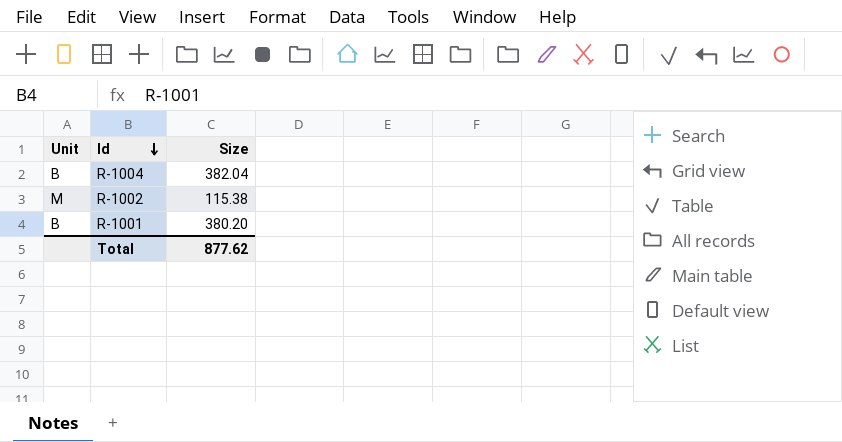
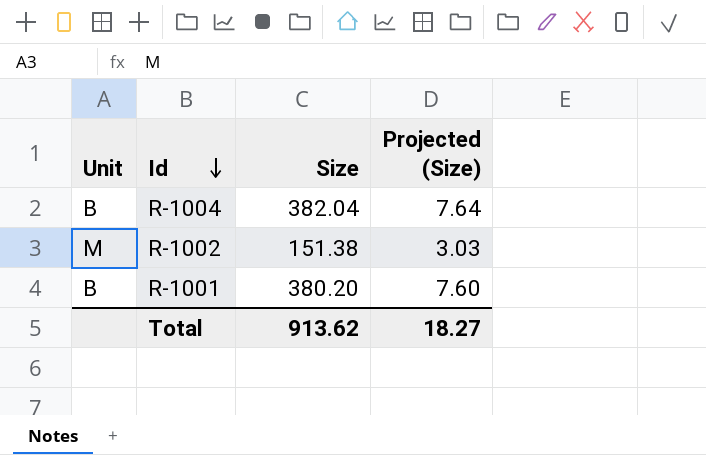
column Projected (Size) | formula: none -> [Size] * 0.02
R-1002 | Size: 115.38 -> 151.38
Total | Size: 877.62 -> 913.62

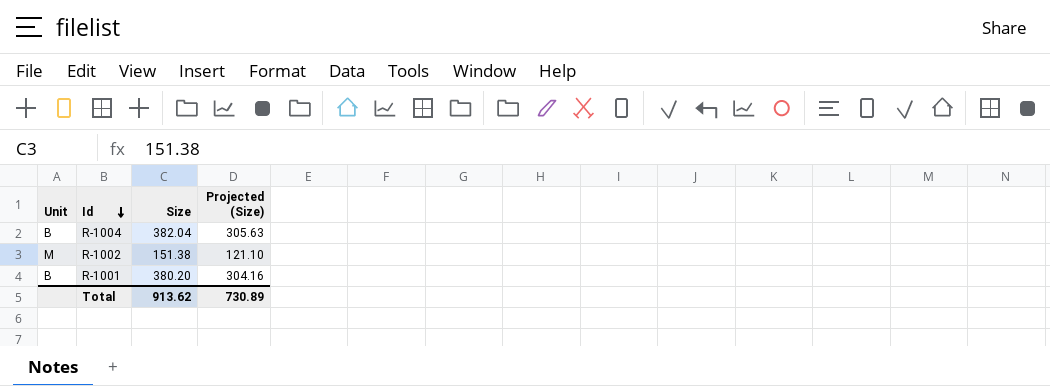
column Projected (Size) | formula: [Size] * 0.02 -> [Size] * 0.8
Total | Projected (Size): 18.27 -> 730.89

